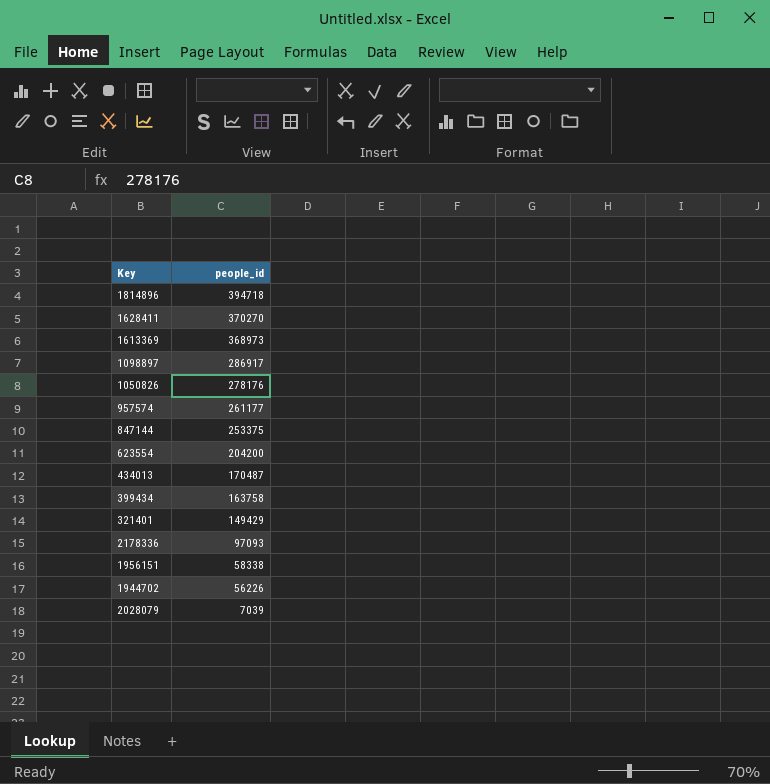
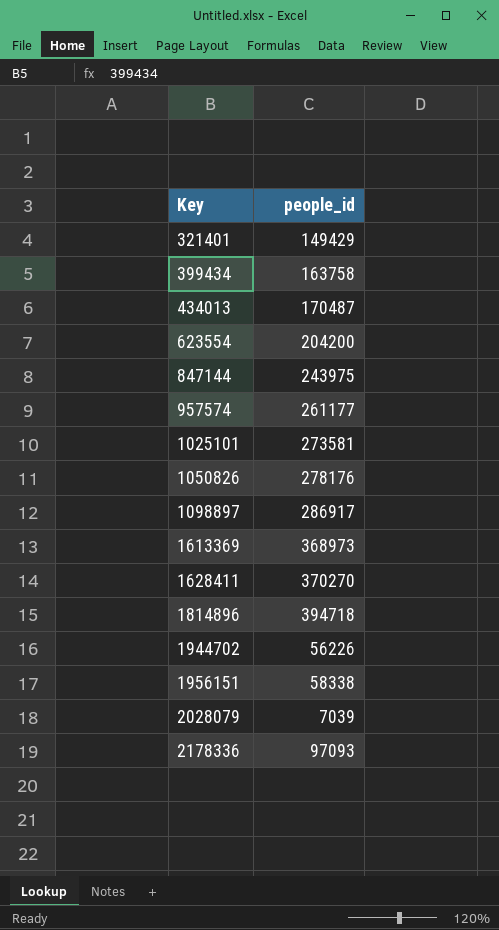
row order: people_id descending -> Key ascending
847144 | people_id: 253375 -> 243975
row 1025101: none -> 273581

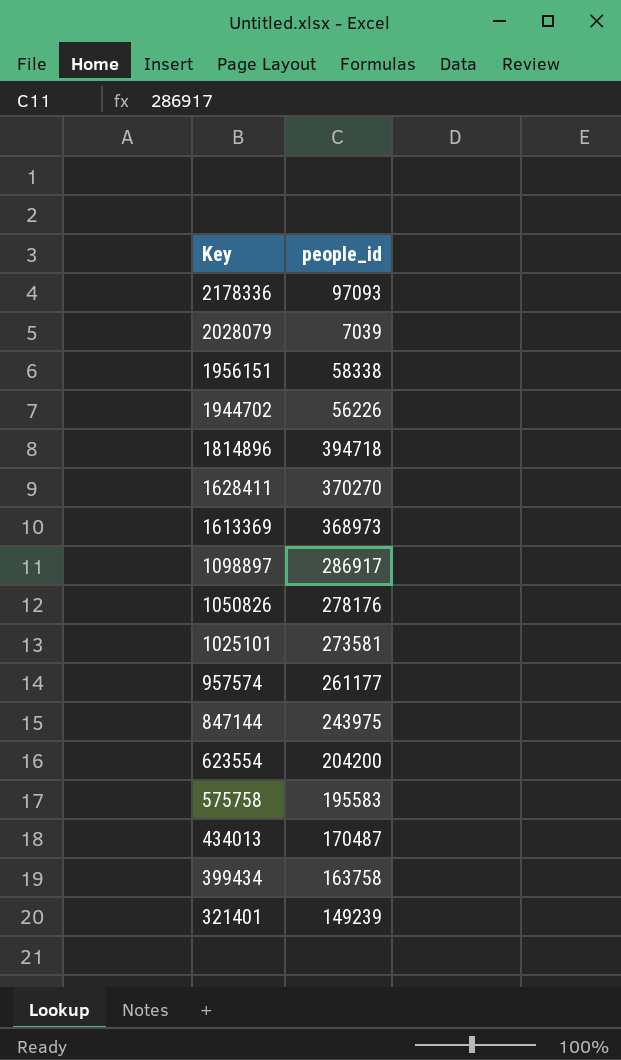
row order: Key ascending -> Key descending
row 575758: none -> 195583
321401 | people_id: 149429 -> 149239

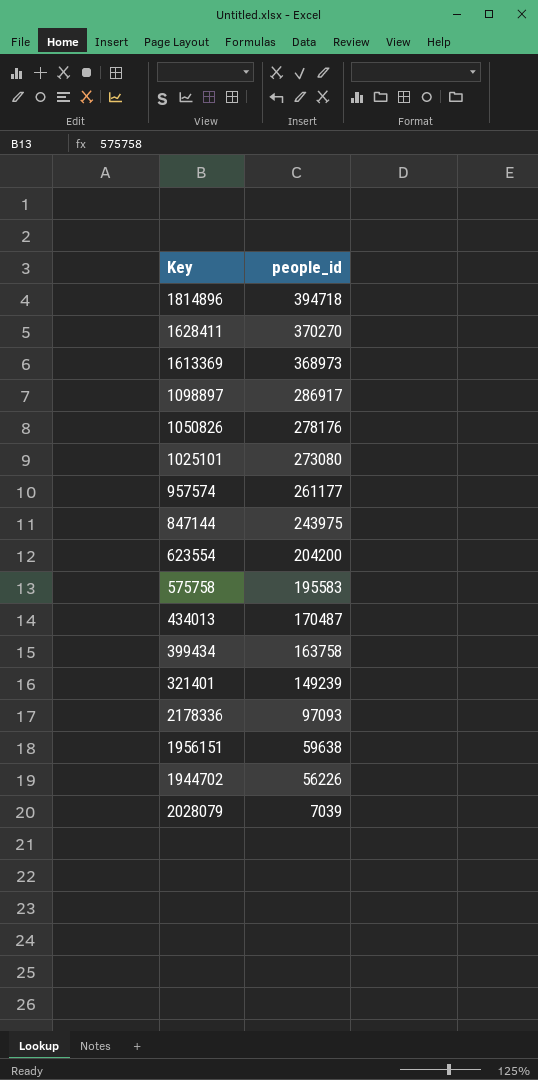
row order: Key descending -> people_id descending
1025101 | people_id: 273581 -> 273080
1956151 | people_id: 58338 -> 59638

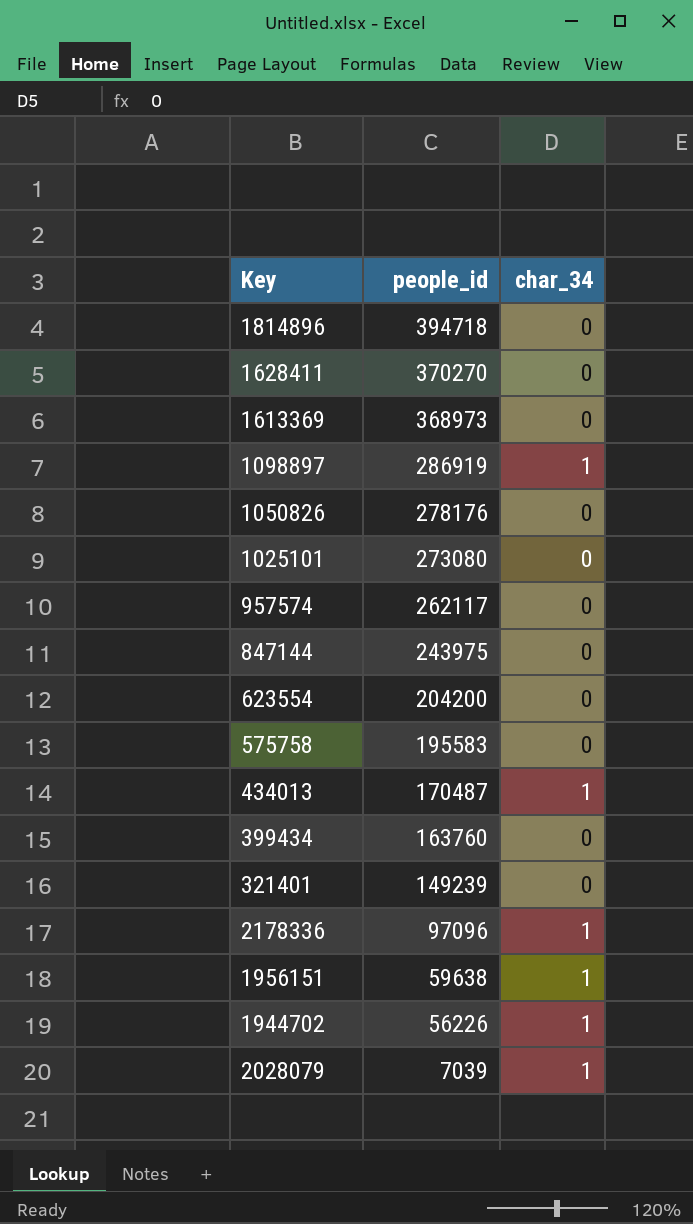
column char_34 | position: none -> 3
1098897 | people_id: 286917 -> 286919
957574 | people_id: 261177 -> 262117
399434 | people_id: 163758 -> 163760
2178336 | people_id: 97093 -> 97096

